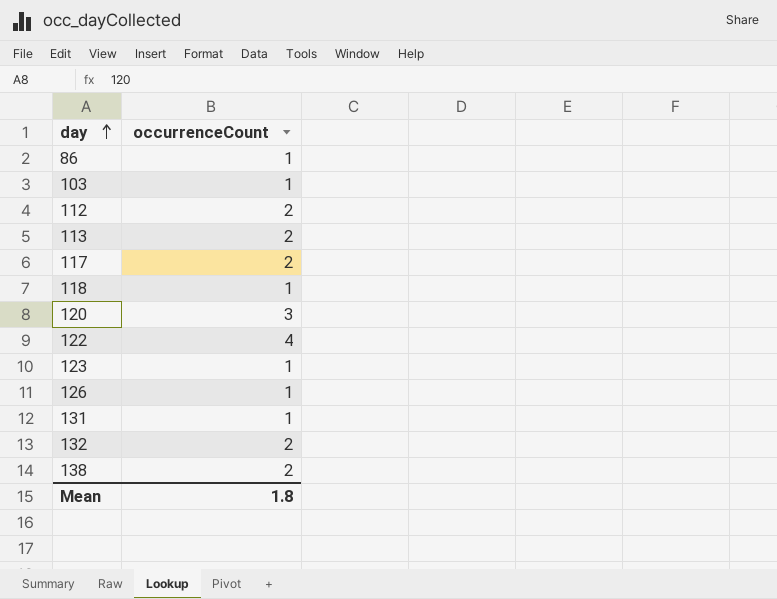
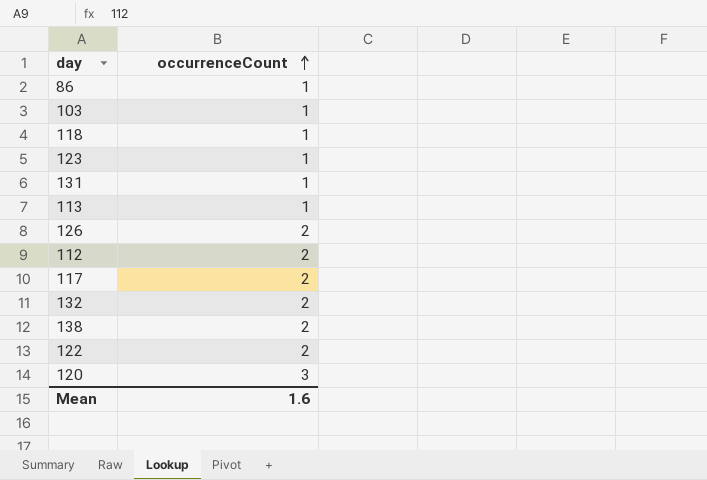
row order: day ascending -> occurrenceCount ascending
113 | occurrenceCount: 2 -> 1
126 | occurrenceCount: 1 -> 2
122 | occurrenceCount: 4 -> 2
Mean | occurrenceCount: 1.8 -> 1.6

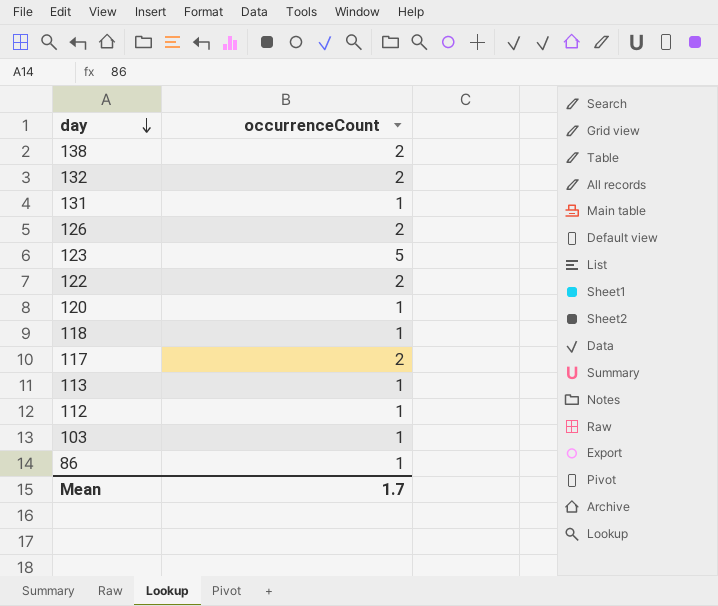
row order: occurrenceCount ascending -> day descending
123 | occurrenceCount: 1 -> 5
120 | occurrenceCount: 3 -> 1
112 | occurrenceCount: 2 -> 1
Mean | occurrenceCount: 1.6 -> 1.7

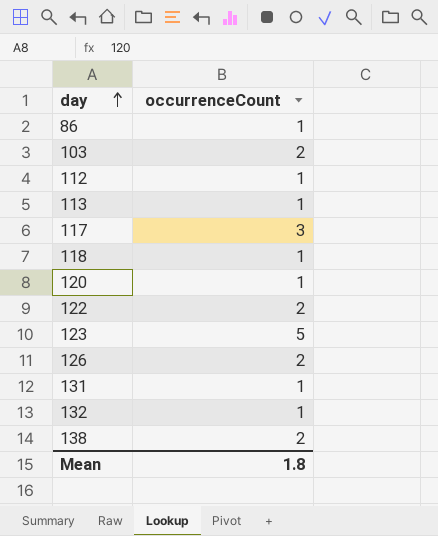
row order: day descending -> day ascending
103 | occurrenceCount: 1 -> 2
117 | occurrenceCount: 2 -> 3
132 | occurrenceCount: 2 -> 1
Mean | occurrenceCount: 1.7 -> 1.8

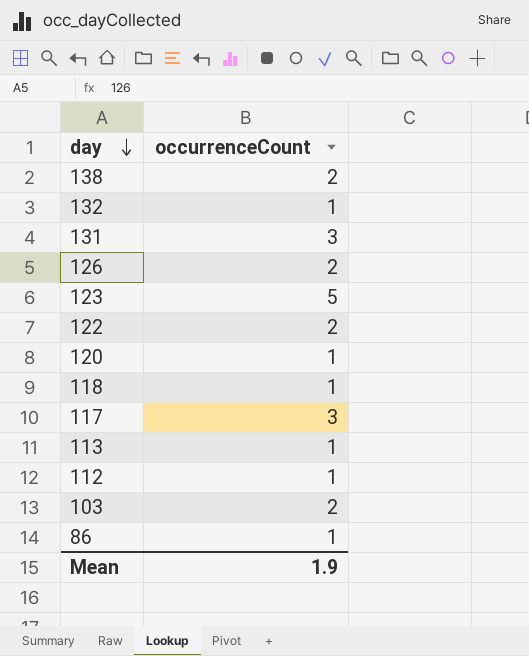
row order: day ascending -> day descending
131 | occurrenceCount: 1 -> 3
Mean | occurrenceCount: 1.8 -> 1.9

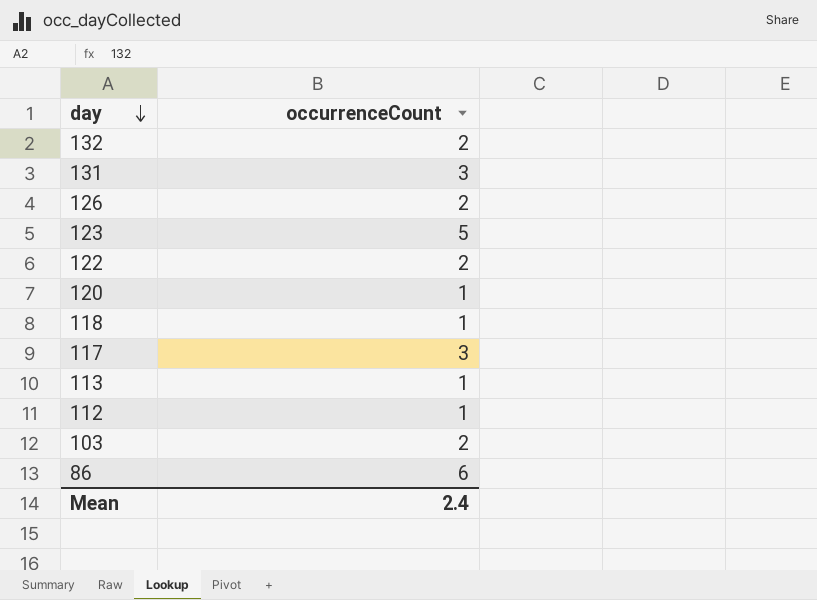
row 138: 2 -> none
132 | occurrenceCount: 1 -> 2
86 | occurrenceCount: 1 -> 6
Mean | occurrenceCount: 1.9 -> 2.4

